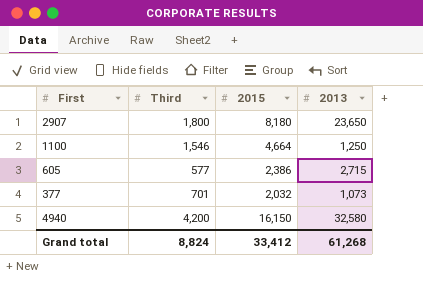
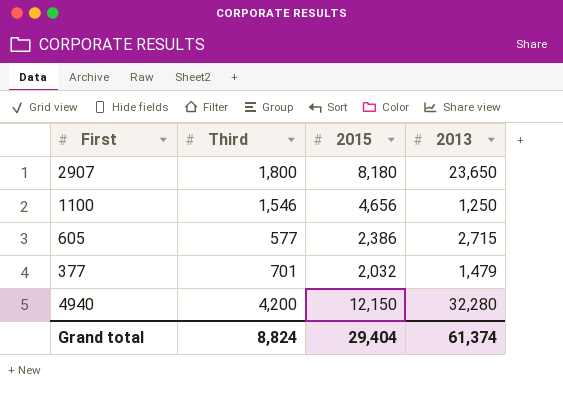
1100 | 2015: 4,664 -> 4,656
377 | 2013: 1,073 -> 1,479
4940 | 2015: 16,150 -> 12,150
4940 | 2013: 32,580 -> 32,280
Grand total | 2015: 33,412 -> 29,404
Grand total | 2013: 61,268 -> 61,374

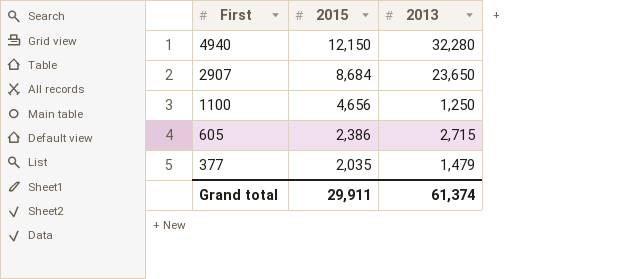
row order: none -> First descending
column Third | position: 2 -> none
2907 | 2015: 8,180 -> 8,684
377 | 2015: 2,032 -> 2,035
Grand total | 2015: 29,404 -> 29,911

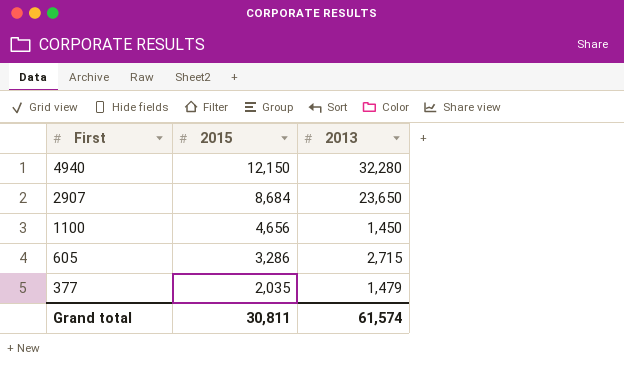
1100 | 2013: 1,250 -> 1,450
605 | 2015: 2,386 -> 3,286
Grand total | 2015: 29,911 -> 30,811
Grand total | 2013: 61,374 -> 61,574

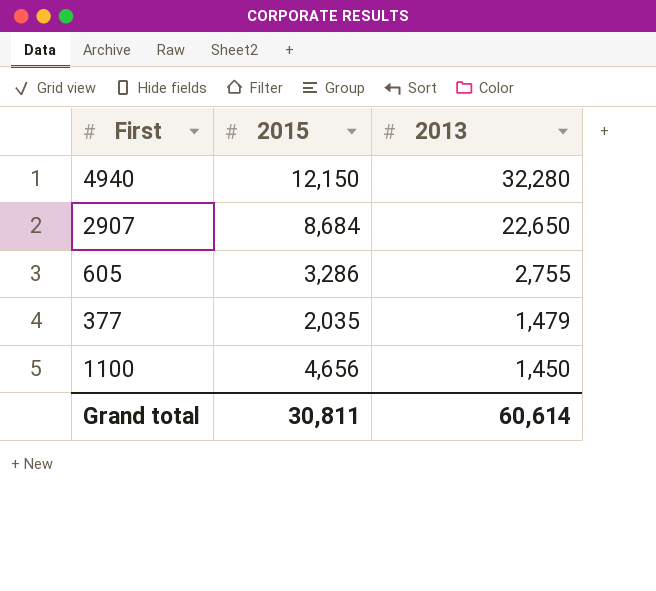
row order: First descending -> 2013 descending
2907 | 2013: 23,650 -> 22,650
605 | 2013: 2,715 -> 2,755
Grand total | 2013: 61,574 -> 60,614

